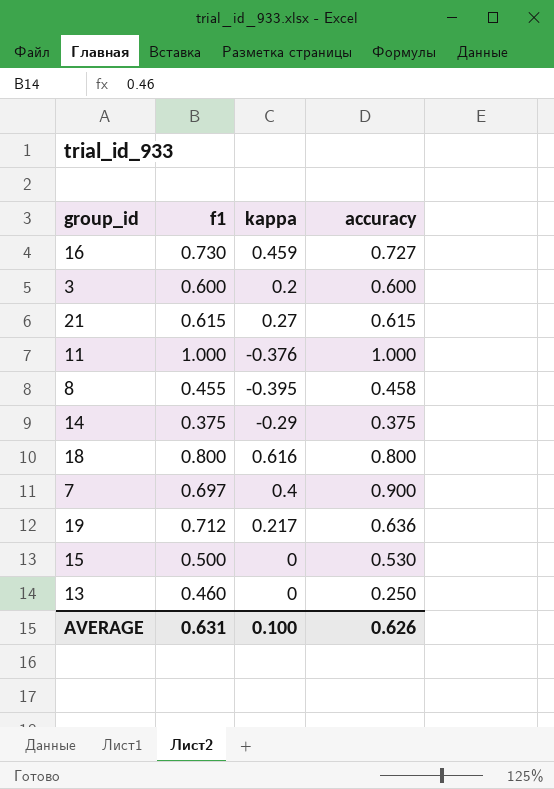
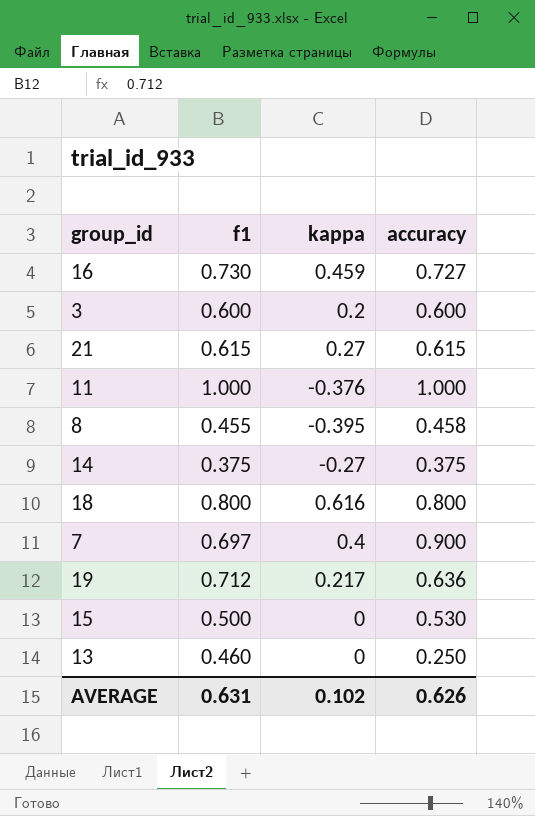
14 | kappa: -0.29 -> -0.27
AVERAGE | kappa: 0.100 -> 0.102

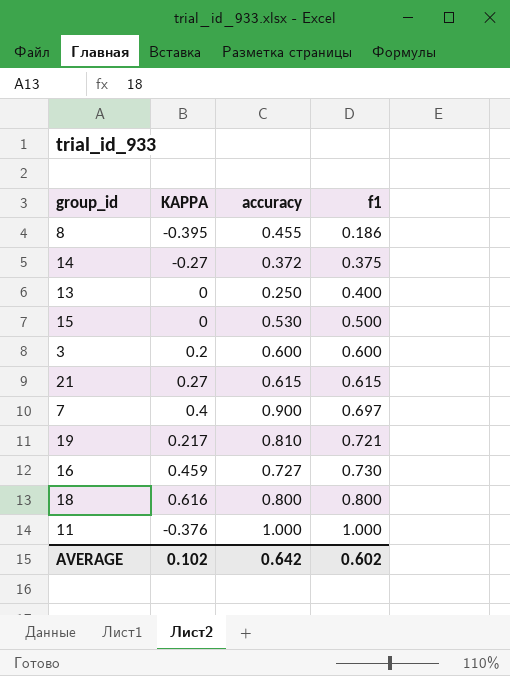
row order: none -> f1 ascending
column name: kappa -> KAPPA
column f1 | position: 2 -> 4
8 | accuracy: 0.458 -> 0.455
8 | f1: 0.455 -> 0.186
14 | accuracy: 0.375 -> 0.372
13 | f1: 0.460 -> 0.400
19 | accuracy: 0.636 -> 0.810
19 | f1: 0.712 -> 0.721
AVERAGE | accuracy: 0.626 -> 0.642
AVERAGE | f1: 0.631 -> 0.602

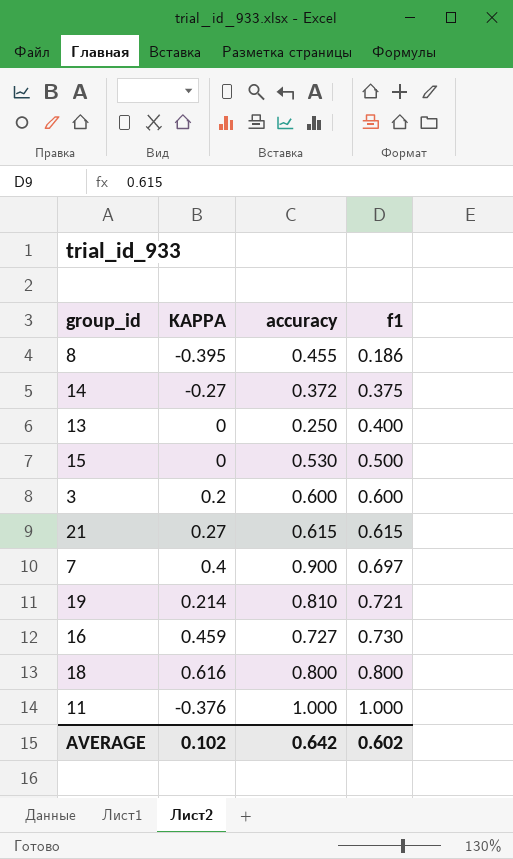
19 | KAPPA: 0.217 -> 0.214

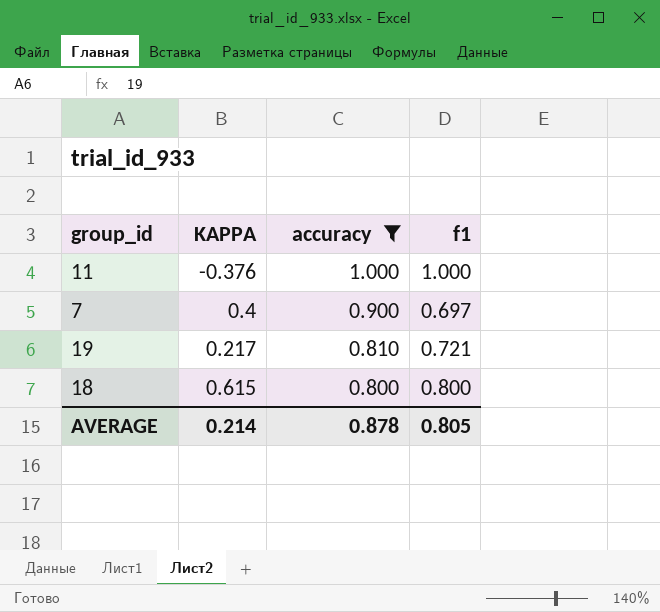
filter: none -> accuracy >= 0.800
row order: f1 ascending -> accuracy descending
19 | KAPPA: 0.214 -> 0.217
18 | KAPPA: 0.616 -> 0.615
AVERAGE | KAPPA: 0.102 -> 0.214
AVERAGE | accuracy: 0.642 -> 0.878
AVERAGE | f1: 0.602 -> 0.805

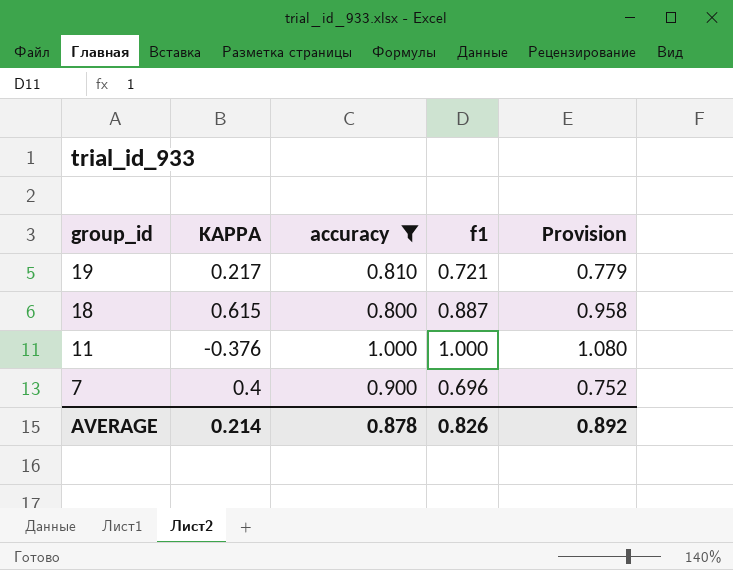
row order: accuracy descending -> group_id descending
column Provision | formula: none -> [f1] * 1.08
18 | f1: 0.800 -> 0.887
7 | f1: 0.697 -> 0.696
AVERAGE | f1: 0.805 -> 0.826

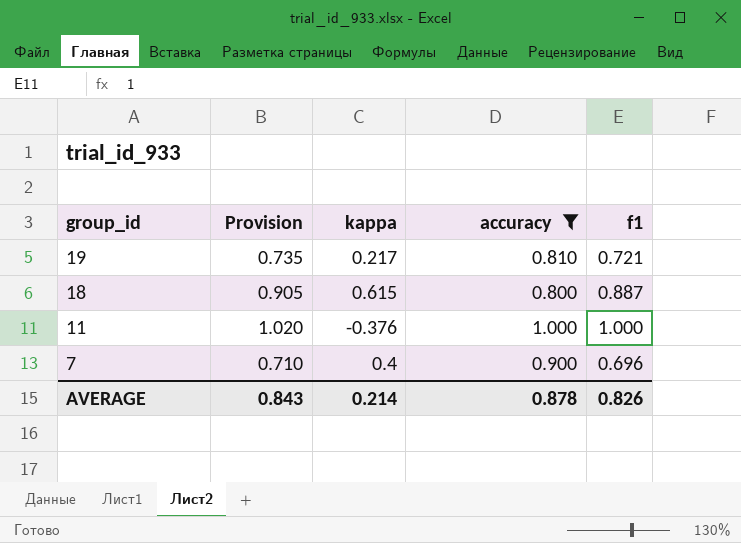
column Provision | formula: [f1] * 1.08 -> [f1] * 1.02
column Provision | position: 5 -> 2
column name: KAPPA -> kappa
AVERAGE | Provision: 0.892 -> 0.843

